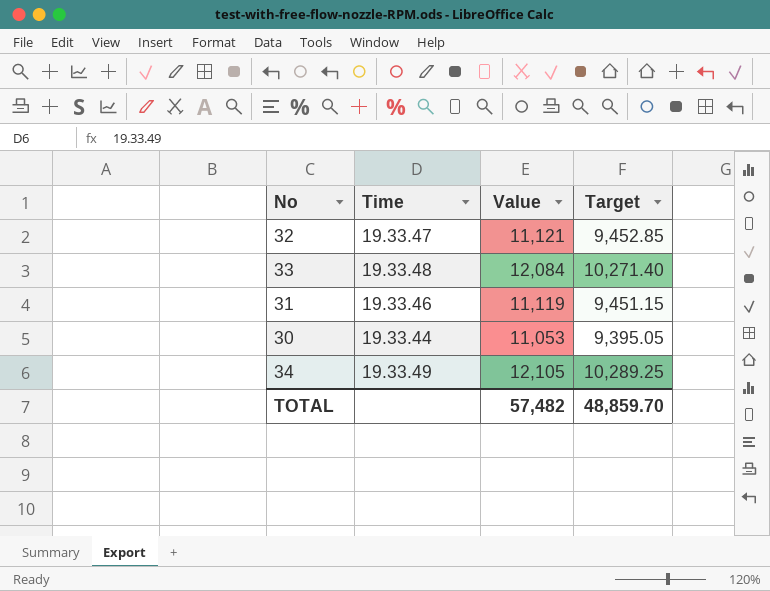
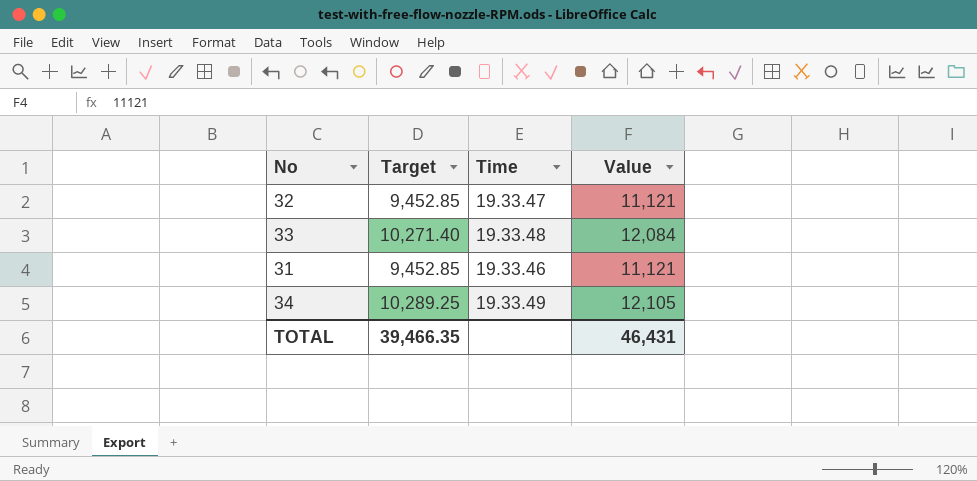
column Target | position: 4 -> 2
row 30: 19.33.44 | 11,053 | 9,395.05 -> none
31 | Target: 9,451.15 -> 9,452.85
31 | Value: 11,119 -> 11,121
TOTAL | Target: 48,859.70 -> 39,466.35
TOTAL | Value: 57,482 -> 46,431

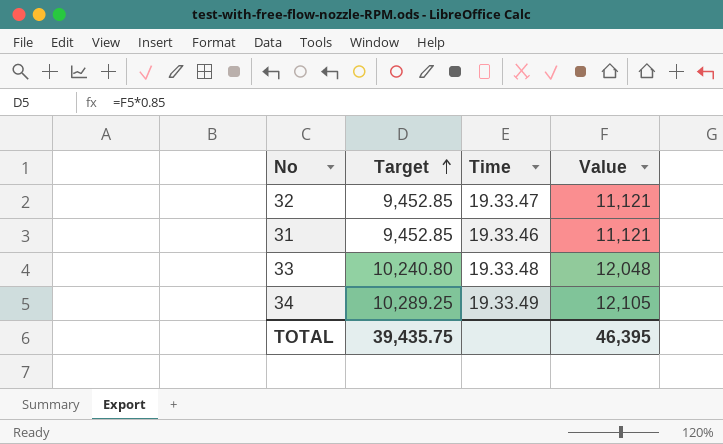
row order: none -> Target ascending
33 | Target: 10,271.40 -> 10,240.80
33 | Value: 12,084 -> 12,048
TOTAL | Target: 39,466.35 -> 39,435.75
TOTAL | Value: 46,431 -> 46,395

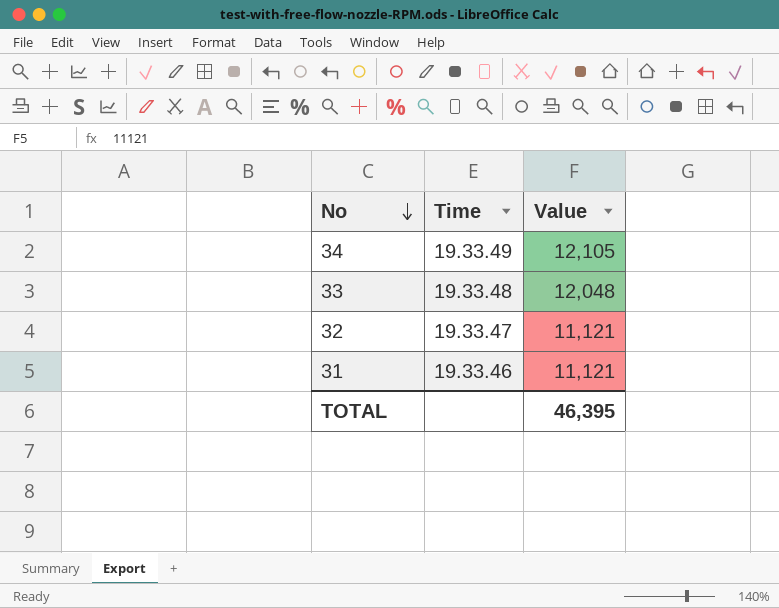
row order: Target ascending -> No descending
column Target | formula: [Value] * 0.85 -> none

